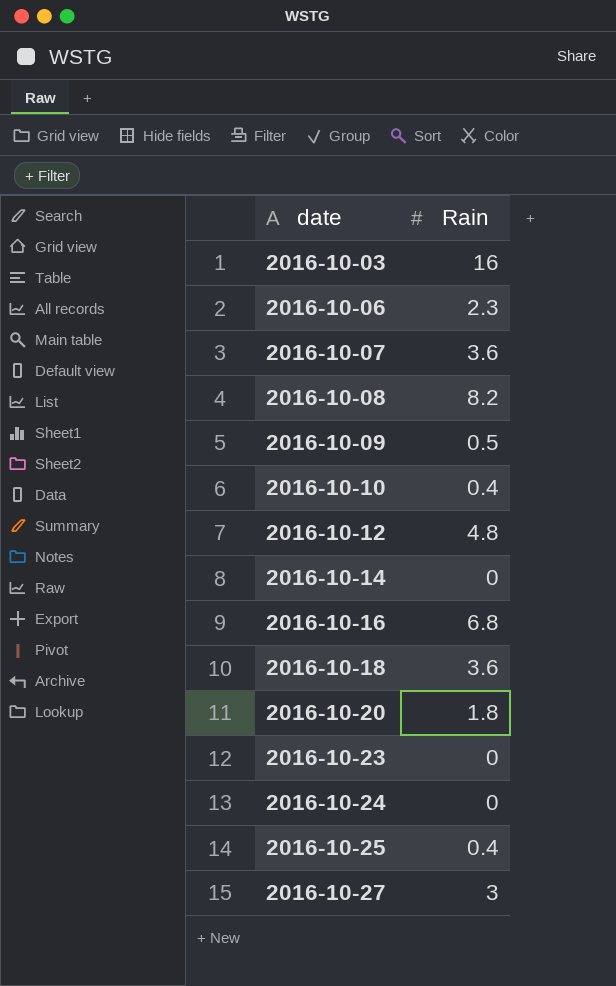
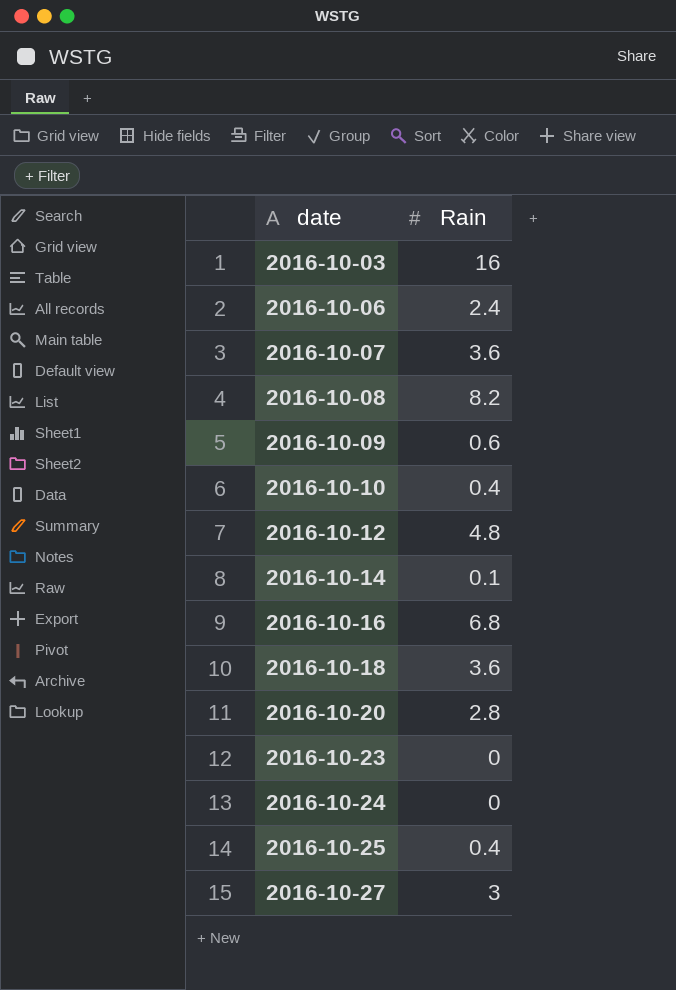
2016-10-06 | Rain: 2.3 -> 2.4
2016-10-09 | Rain: 0.5 -> 0.6
2016-10-14 | Rain: 0 -> 0.1
2016-10-20 | Rain: 1.8 -> 2.8

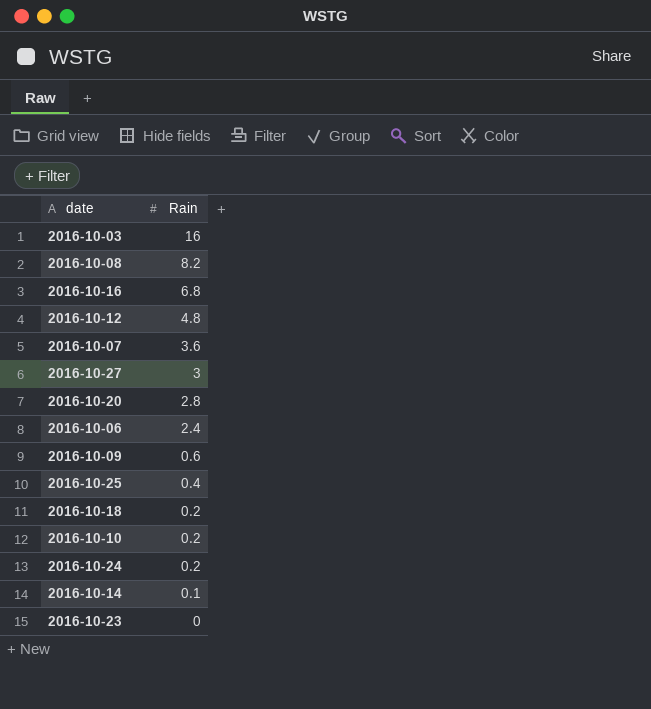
row order: date ascending -> Rain descending
2016-10-18 | Rain: 3.6 -> 0.2
2016-10-10 | Rain: 0.4 -> 0.2
2016-10-24 | Rain: 0 -> 0.2

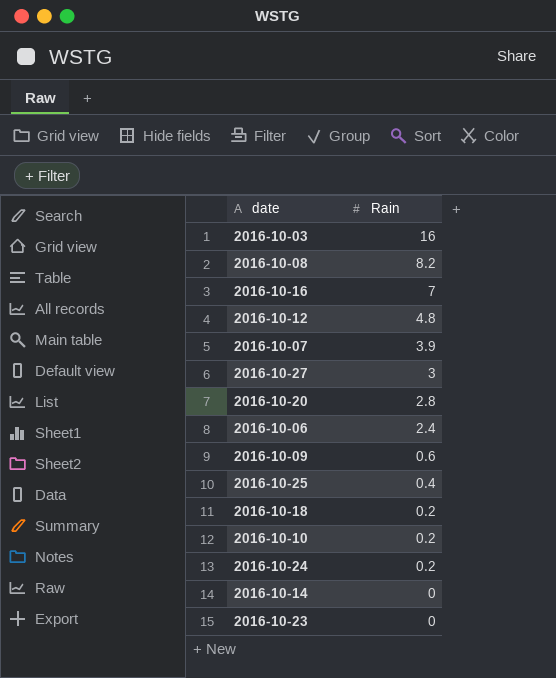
2016-10-16 | Rain: 6.8 -> 7
2016-10-07 | Rain: 3.6 -> 3.9
2016-10-14 | Rain: 0.1 -> 0

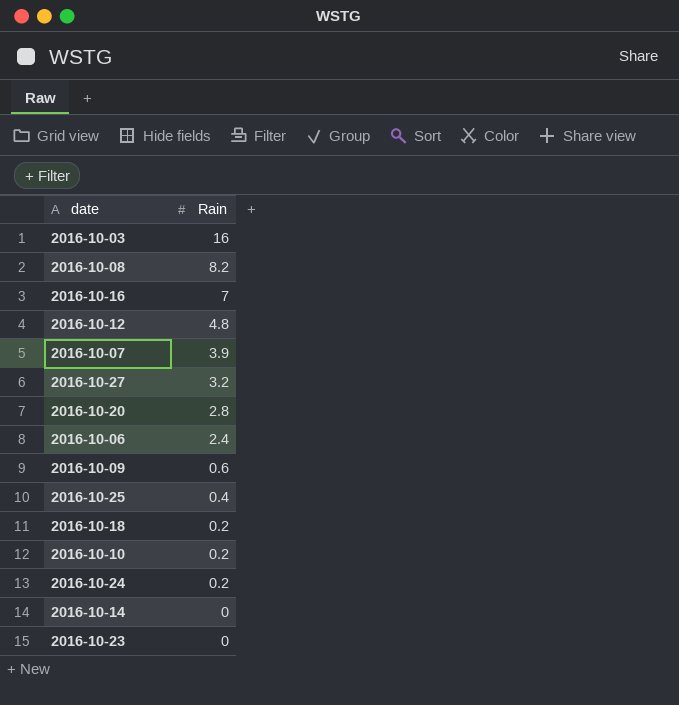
2016-10-27 | Rain: 3 -> 3.2

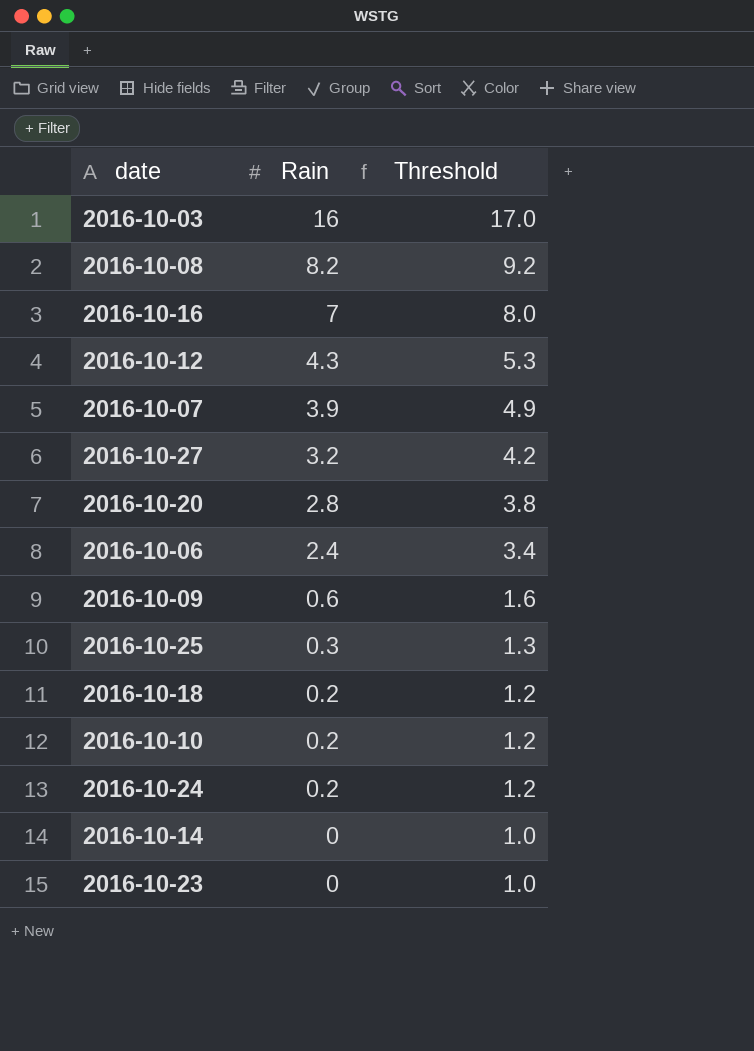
column Threshold | formula: none -> [Rain] + 1
2016-10-12 | Rain: 4.8 -> 4.3
2016-10-25 | Rain: 0.4 -> 0.3

